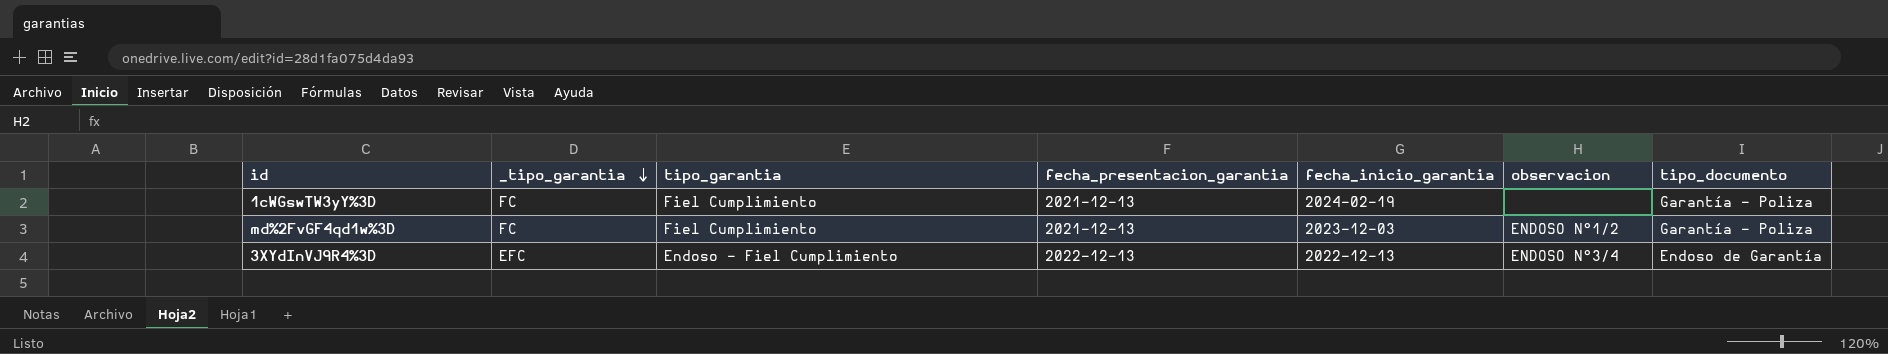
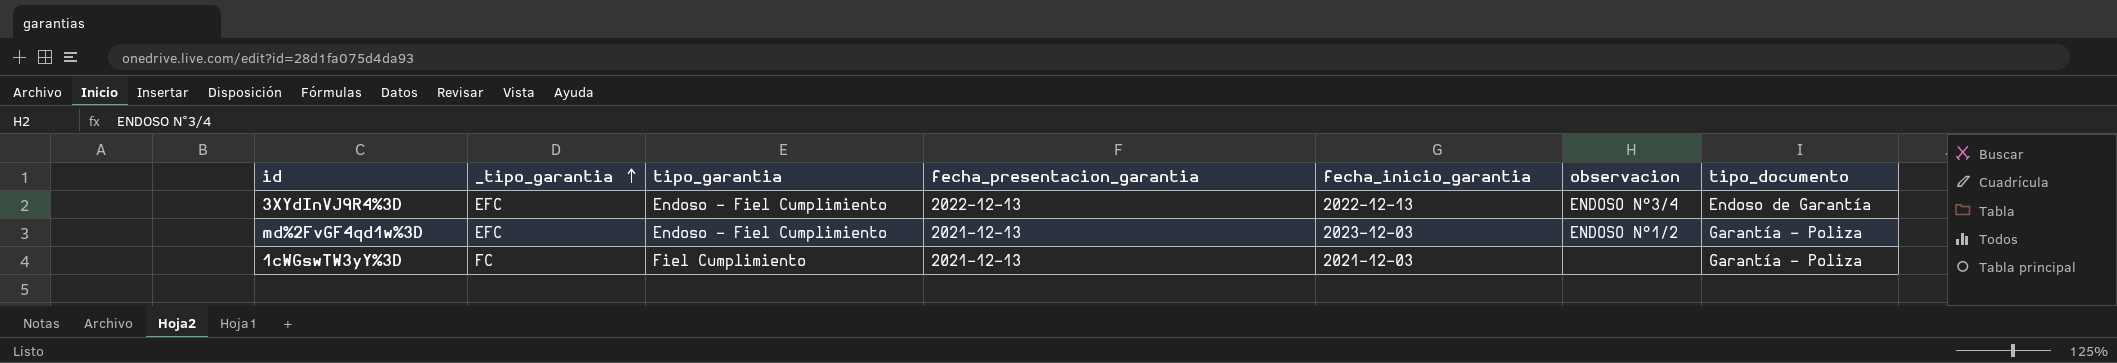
row order: _tipo_garantia descending -> _tipo_garantia ascending
md%2FvGF4qd1w%3D | _tipo_garantia: FC -> EFC
md%2FvGF4qd1w%3D | tipo_garantia: Fiel Cumplimiento -> Endoso - Fiel Cumplimiento
1cWGswTW3yY%3D | fecha_inicio_garantia: 2024-02-19 -> 2021-12-03

